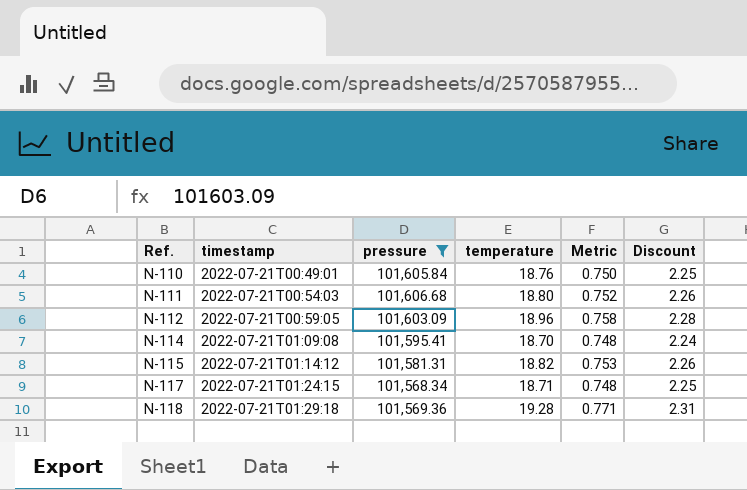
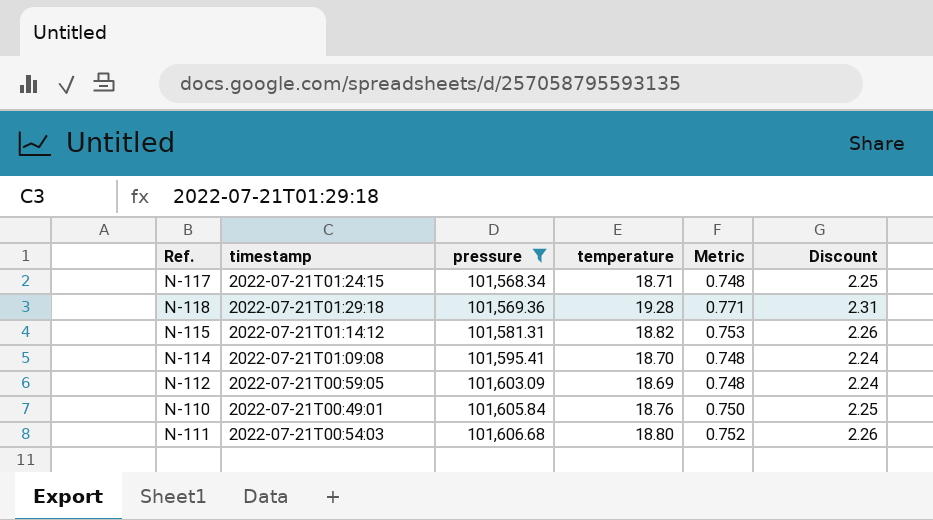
row order: Ref. ascending -> pressure ascending
N-112 | temperature: 18.96 -> 18.69
N-112 | Metric: 0.758 -> 0.748
N-112 | Discount: 2.28 -> 2.24

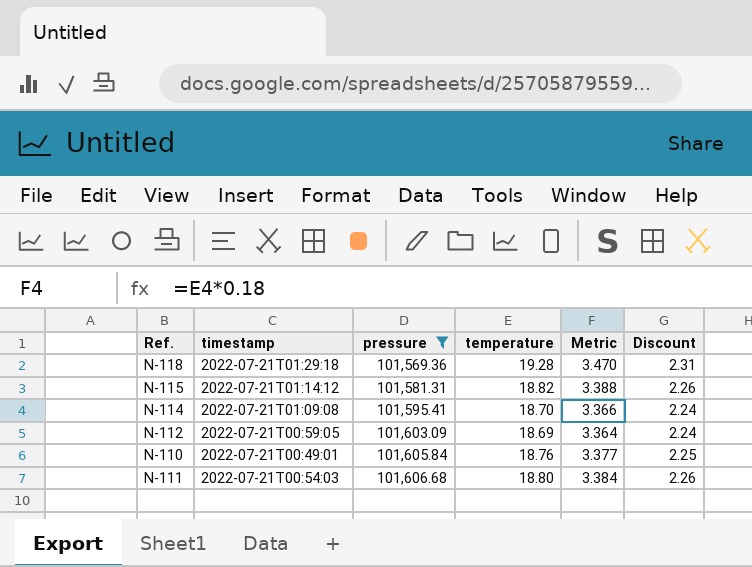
column Metric | formula: [temperature] * 0.04 -> [temperature] * 0.18
row N-117: 2022-07-21T01:24:15 | 101,568.34 | 18.71 | 0.748 | 2.25 -> none

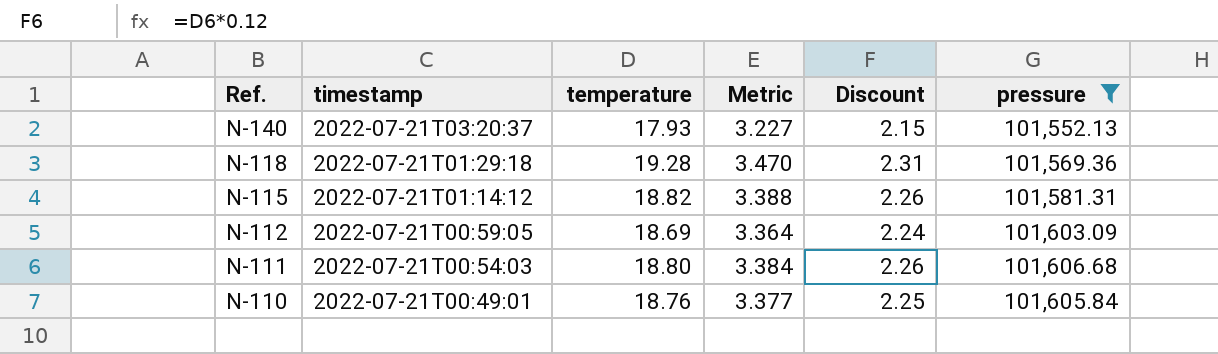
row order: pressure ascending -> Ref. descending
column pressure | position: 3 -> 6
row N-114: 2022-07-21T01:09:08 | 101,595.41 | 18.70 | 3.366 | 2.24 -> none
row N-140: none -> 2022-07-21T03:20:37 | 17.93 | 3.227 | 2.15 | 101,552.13

